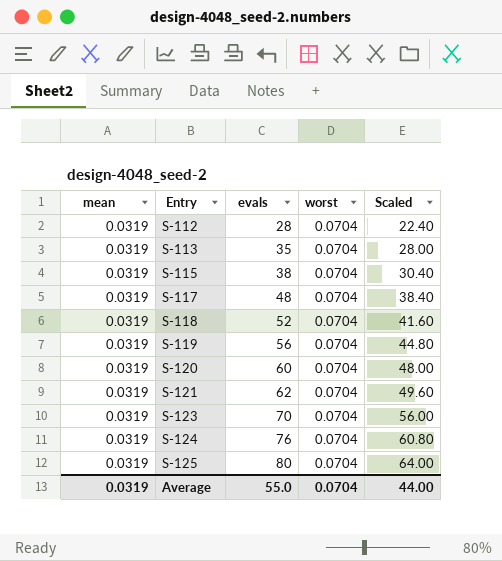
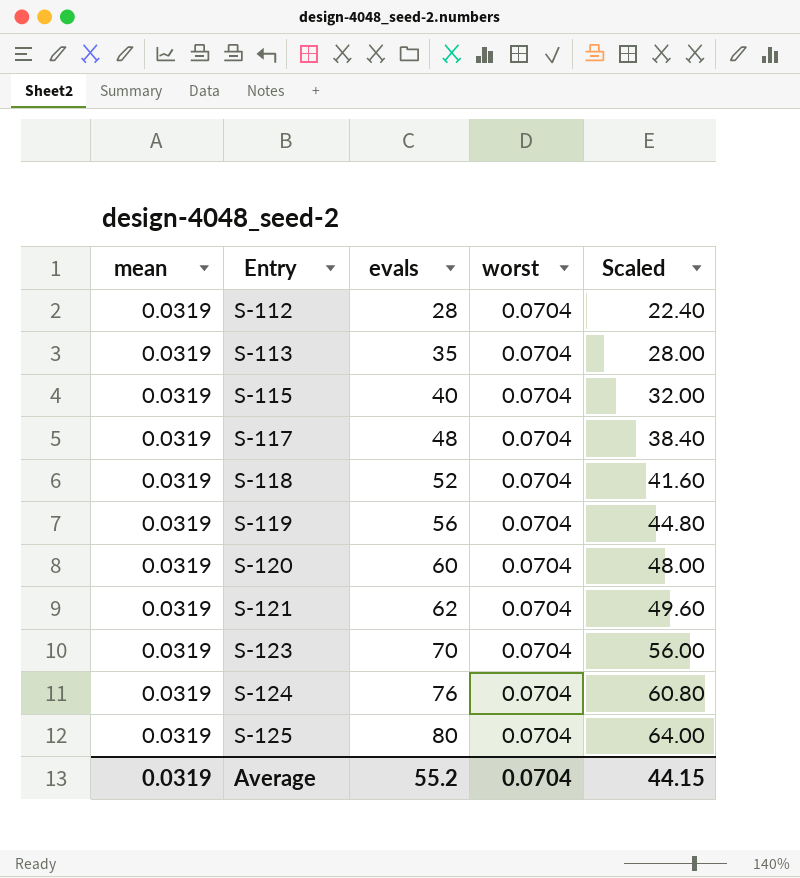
S-115 | evals: 38 -> 40
S-115 | Scaled: 30.40 -> 32.00
Average | evals: 55.0 -> 55.2
Average | Scaled: 44.00 -> 44.15

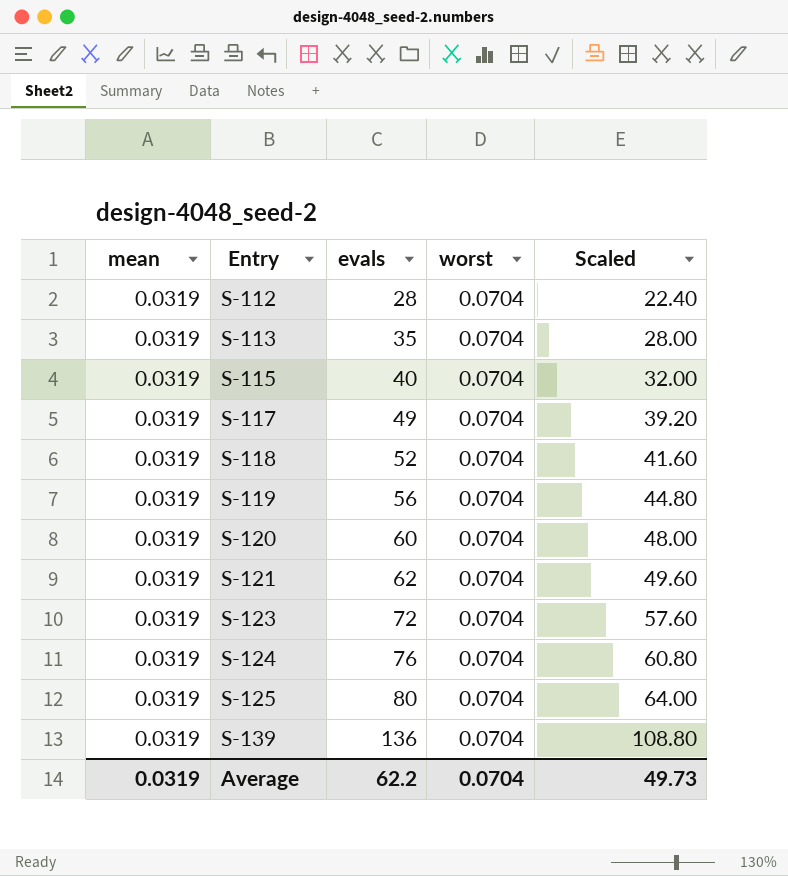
S-117 | evals: 48 -> 49
S-117 | Scaled: 38.40 -> 39.20
S-123 | evals: 70 -> 72
S-123 | Scaled: 56.00 -> 57.60
row S-139: none -> 0.0319 | 136 | 0.0704 | 108.80
Average | evals: 55.2 -> 62.2
Average | Scaled: 44.15 -> 49.73

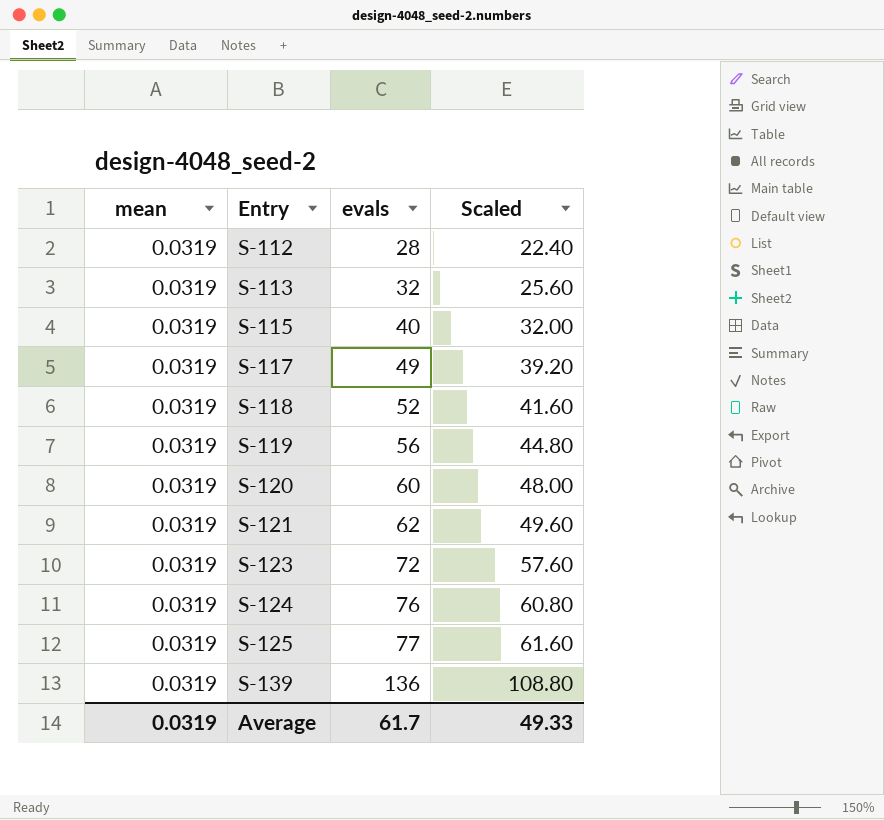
column worst | position: 4 -> none
S-113 | evals: 35 -> 32
S-113 | Scaled: 28.00 -> 25.60
S-125 | evals: 80 -> 77
S-125 | Scaled: 64.00 -> 61.60
Average | evals: 62.2 -> 61.7
Average | Scaled: 49.73 -> 49.33

